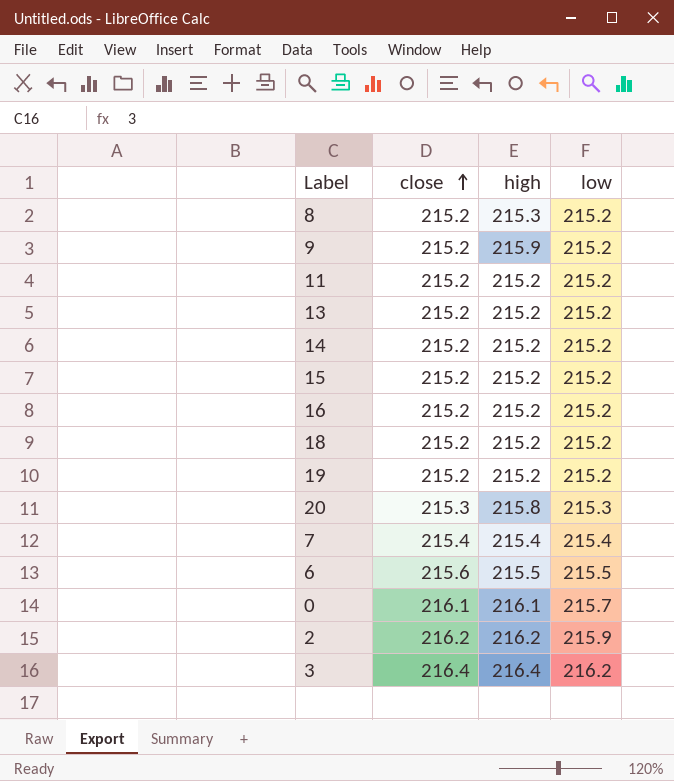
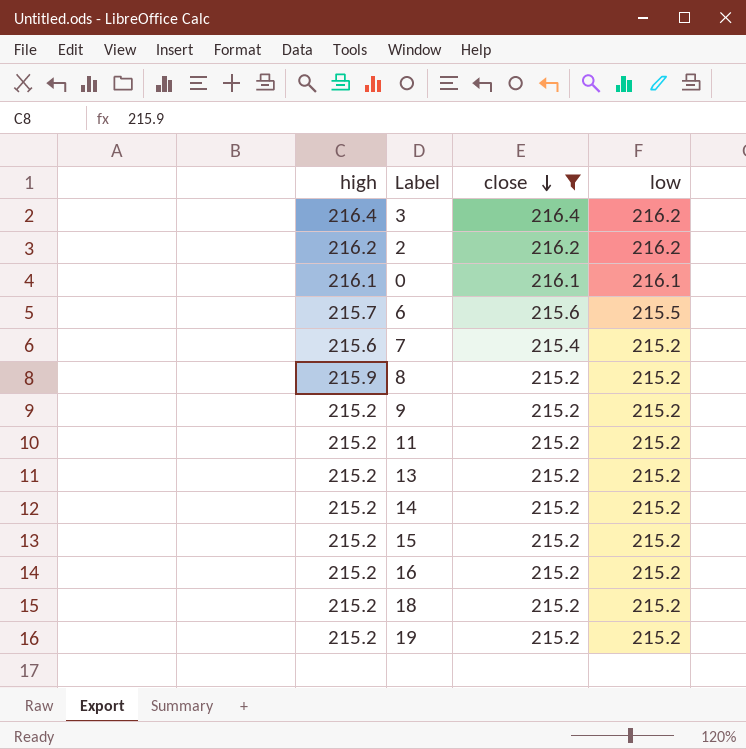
filter: none -> close != 215.3
row order: close ascending -> close descending
column high | position: 3 -> 1
2 | low: 215.9 -> 216.2
0 | low: 215.7 -> 216.1
6 | high: 215.5 -> 215.7
7 | high: 215.4 -> 215.6
7 | low: 215.4 -> 215.2
8 | high: 215.3 -> 215.9
9 | high: 215.9 -> 215.2

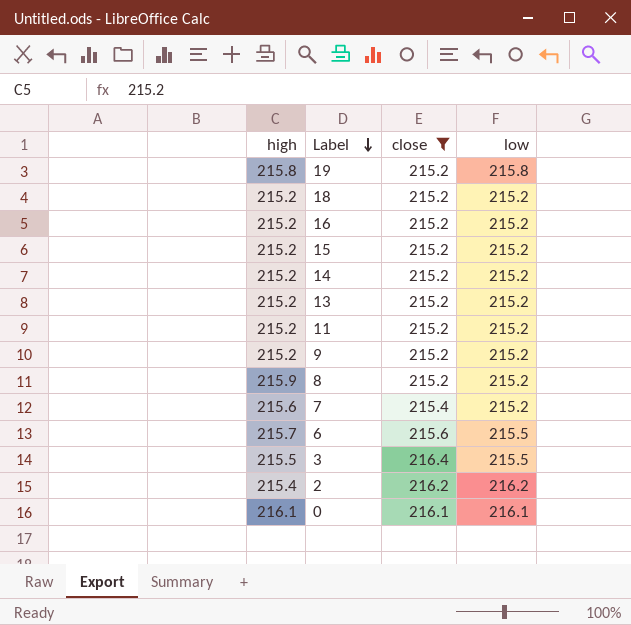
row order: close descending -> Label descending
19 | high: 215.2 -> 215.8
19 | low: 215.2 -> 215.8
3 | high: 216.4 -> 215.5
3 | low: 216.2 -> 215.5
2 | high: 216.2 -> 215.4

